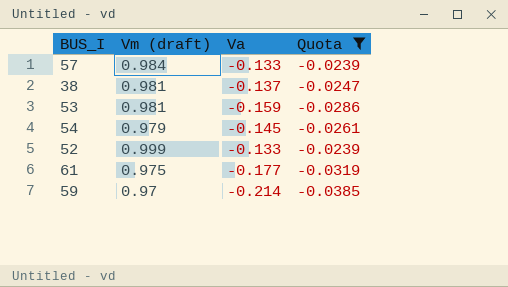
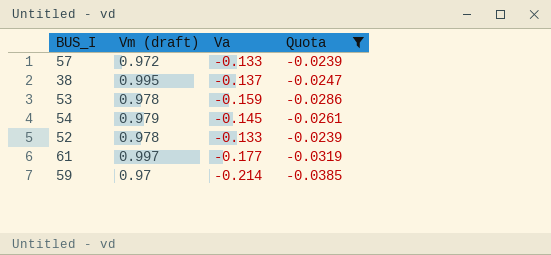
57 | Vm (draft): 0.984 -> 0.972
38 | Vm (draft): 0.981 -> 0.995
53 | Vm (draft): 0.981 -> 0.978
52 | Vm (draft): 0.999 -> 0.978
61 | Vm (draft): 0.975 -> 0.997

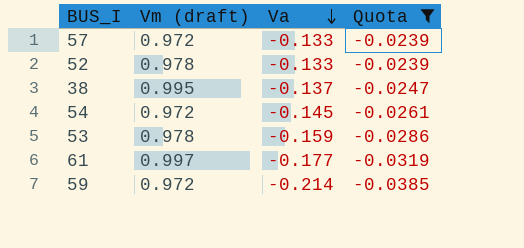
row order: none -> Va descending
54 | Vm (draft): 0.979 -> 0.972
59 | Vm (draft): 0.97 -> 0.972

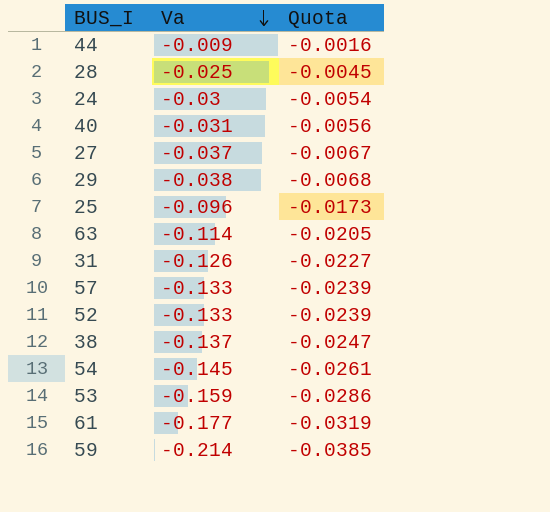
filter: Quota <= -0.0239 -> none
column Vm (draft) | position: 2 -> none

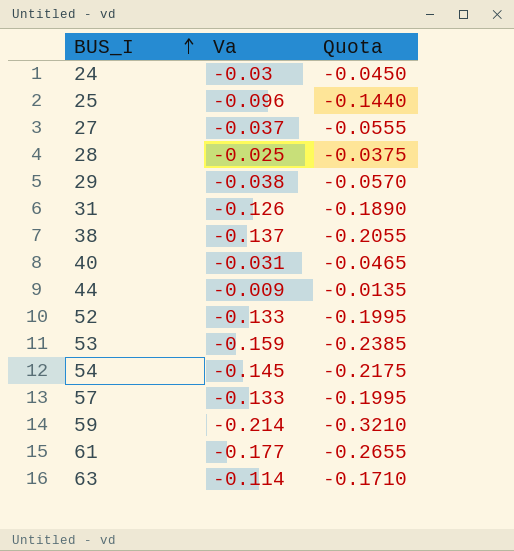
row order: Va descending -> BUS_I ascending
column Quota | formula: [Va] * 0.18 -> [Va] * 1.5

